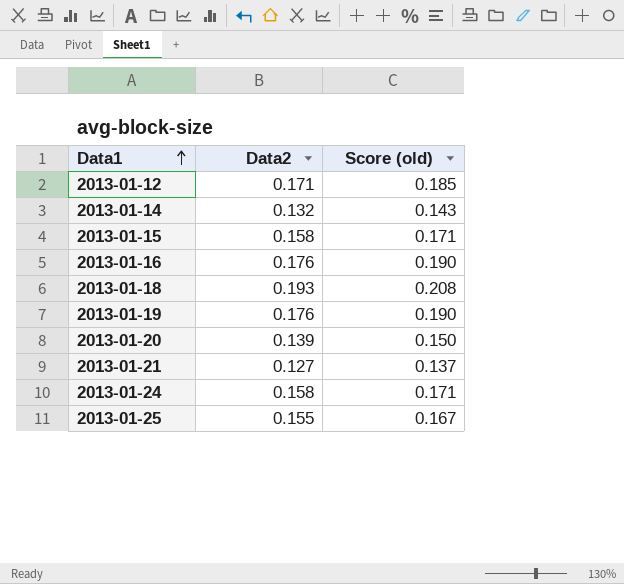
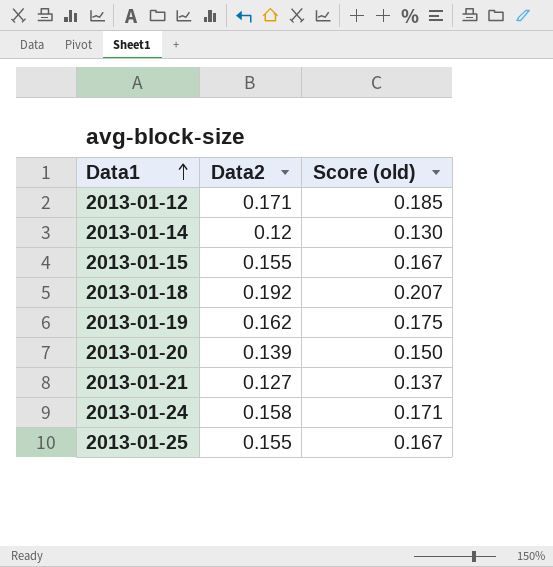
row 2013-01-16: 0.176 | 0.190 -> none
2013-01-14 | Data2: 0.132 -> 0.12
2013-01-14 | Score (old): 0.143 -> 0.130
2013-01-15 | Data2: 0.158 -> 0.155
2013-01-15 | Score (old): 0.171 -> 0.167
2013-01-18 | Data2: 0.193 -> 0.192
2013-01-18 | Score (old): 0.208 -> 0.207
2013-01-19 | Data2: 0.176 -> 0.162
2013-01-19 | Score (old): 0.190 -> 0.175

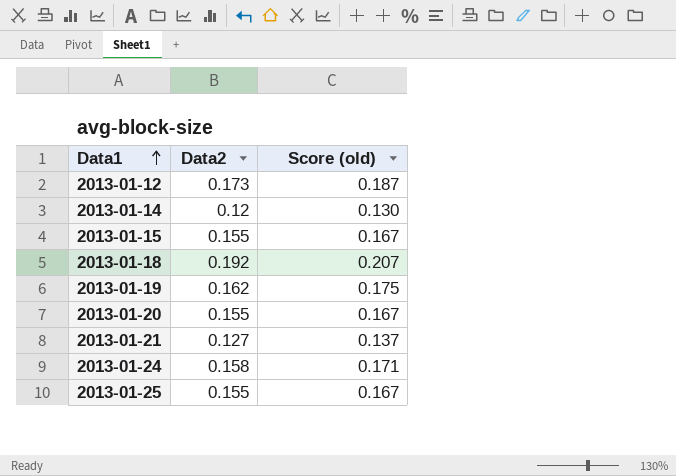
2013-01-12 | Data2: 0.171 -> 0.173
2013-01-12 | Score (old): 0.185 -> 0.187
2013-01-20 | Data2: 0.139 -> 0.155
2013-01-20 | Score (old): 0.150 -> 0.167

